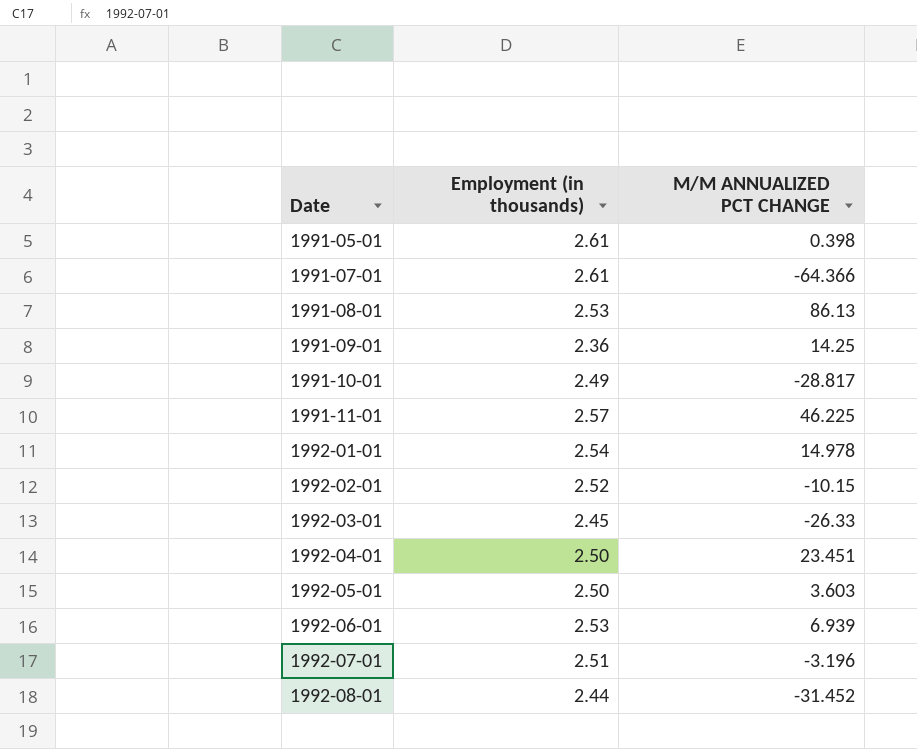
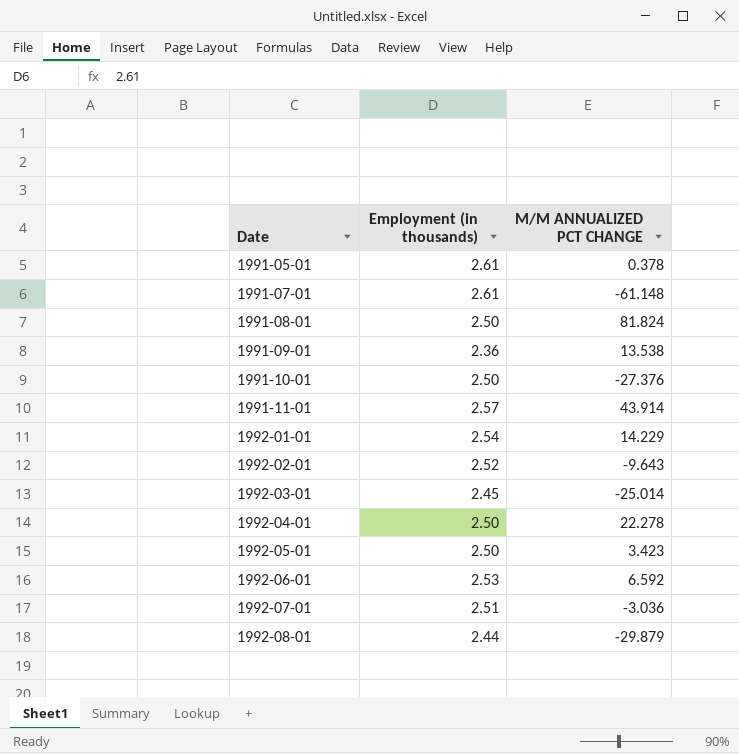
1991-05-01 | M/M ANNUALIZED PCT CHANGE: 0.398 -> 0.378
1991-07-01 | M/M ANNUALIZED PCT CHANGE: -64.366 -> -61.148
1991-08-01 | Employment (in thousands): 2.53 -> 2.50
1991-08-01 | M/M ANNUALIZED PCT CHANGE: 86.13 -> 81.824
1991-09-01 | M/M ANNUALIZED PCT CHANGE: 14.25 -> 13.538
1991-10-01 | Employment (in thousands): 2.49 -> 2.50
1991-10-01 | M/M ANNUALIZED PCT CHANGE: -28.817 -> -27.376
1991-11-01 | M/M ANNUALIZED PCT CHANGE: 46.225 -> 43.914
1992-01-01 | M/M ANNUALIZED PCT CHANGE: 14.978 -> 14.229
1992-02-01 | M/M ANNUALIZED PCT CHANGE: -10.15 -> -9.643
1992-03-01 | M/M ANNUALIZED PCT CHANGE: -26.33 -> -25.014
1992-04-01 | M/M ANNUALIZED PCT CHANGE: 23.451 -> 22.278
1992-05-01 | M/M ANNUALIZED PCT CHANGE: 3.603 -> 3.423
1992-06-01 | M/M ANNUALIZED PCT CHANGE: 6.939 -> 6.592
1992-07-01 | M/M ANNUALIZED PCT CHANGE: -3.196 -> -3.036
1992-08-01 | M/M ANNUALIZED PCT CHANGE: -31.452 -> -29.879

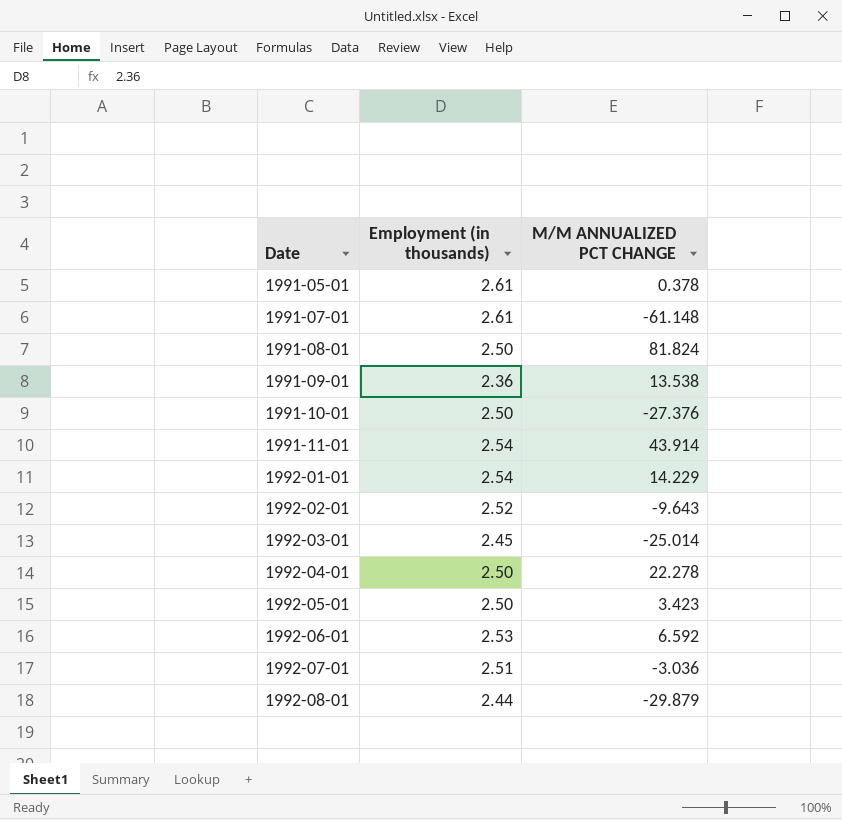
1991-11-01 | Employment (in thousands): 2.57 -> 2.54

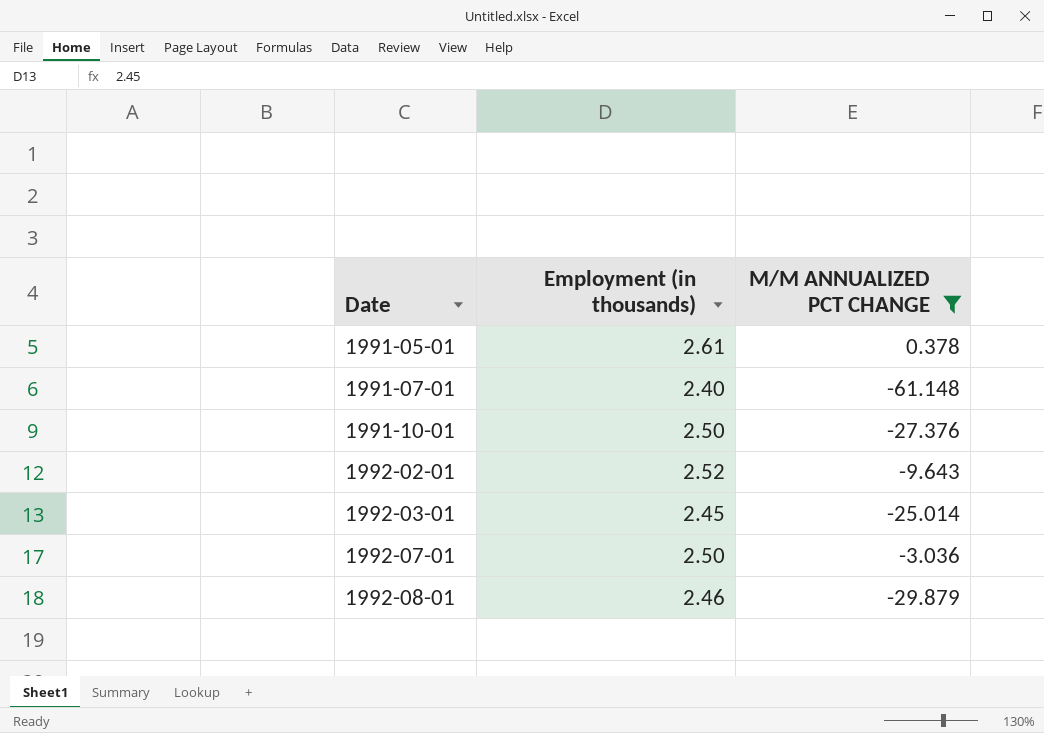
filter: none -> M/M ANNUALIZED PCT CHANGE <= 0.378
1991-07-01 | Employment (in thousands): 2.61 -> 2.40
1992-07-01 | Employment (in thousands): 2.51 -> 2.50
1992-08-01 | Employment (in thousands): 2.44 -> 2.46

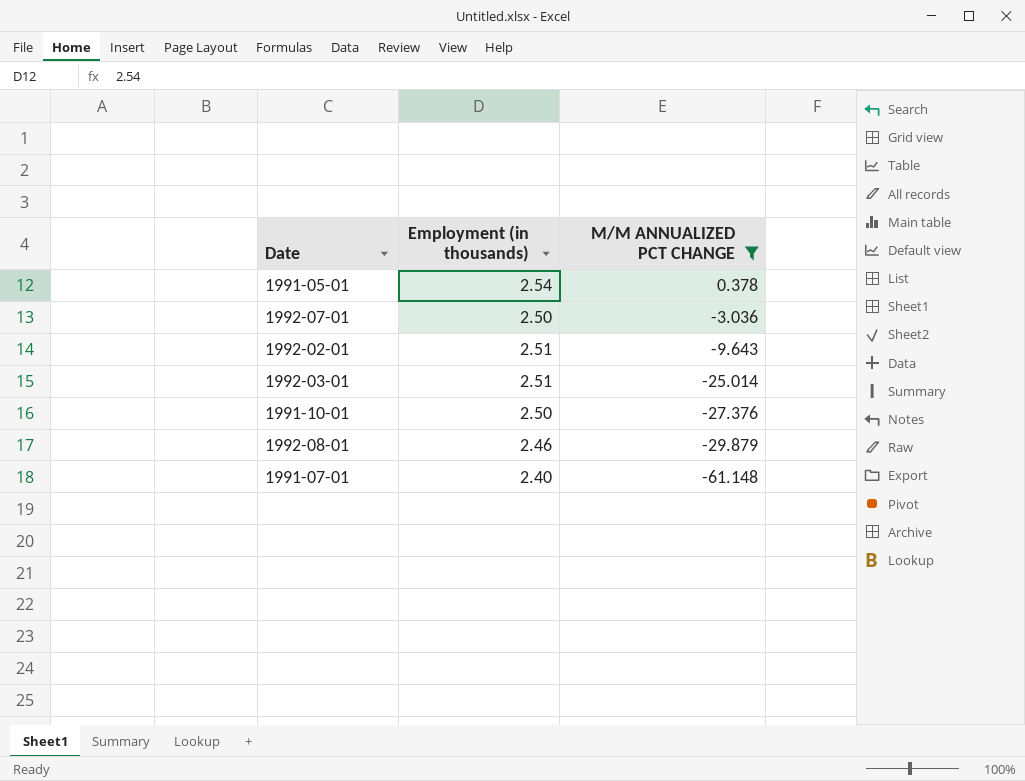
row order: Date ascending -> M/M ANNUALIZED PCT CHANGE descending
1991-05-01 | Employment (in thousands): 2.61 -> 2.54
1992-02-01 | Employment (in thousands): 2.52 -> 2.51
1992-03-01 | Employment (in thousands): 2.45 -> 2.51

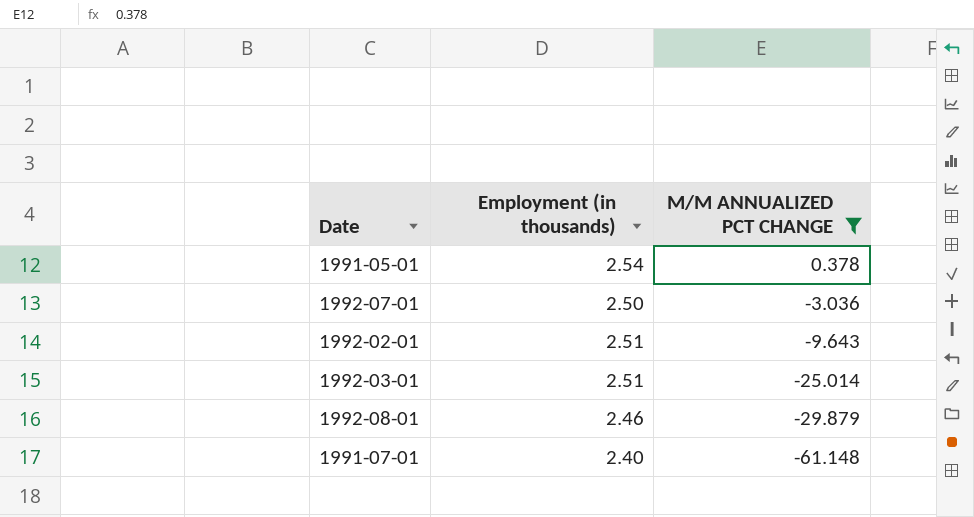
row 1991-10-01: 2.50 | -27.376 -> none

